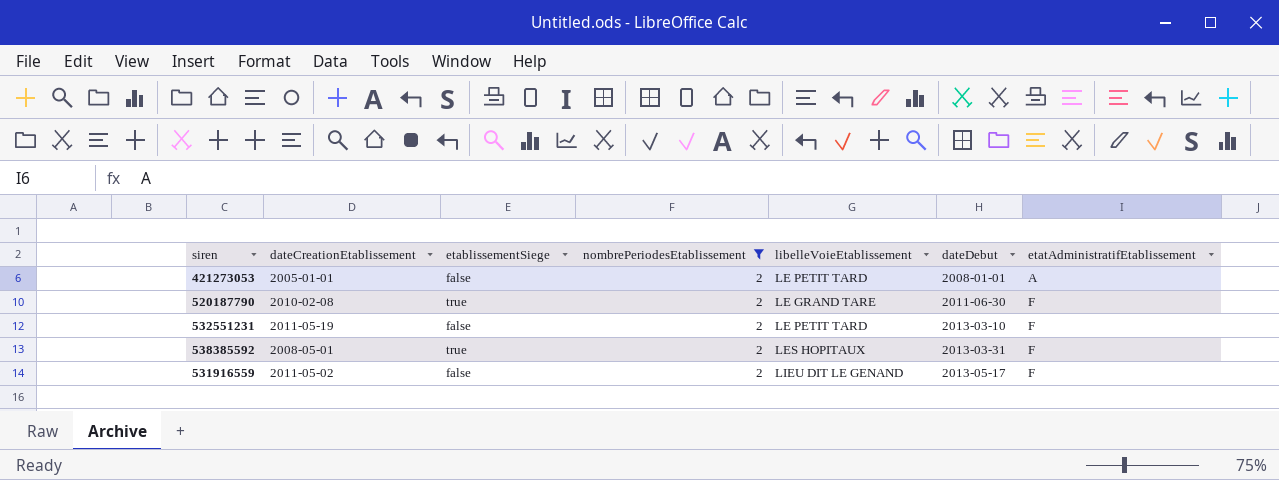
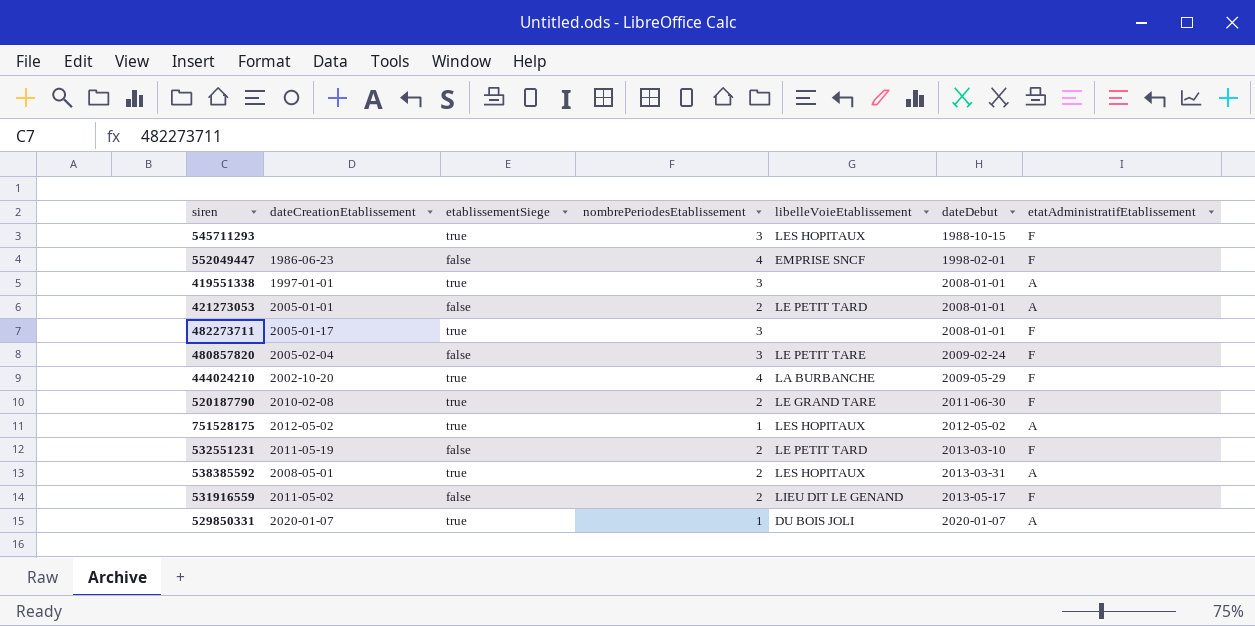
filter: nombrePeriodesEtablissement = 2 -> none
538385592 | etatAdministratifEtablissement: F -> A

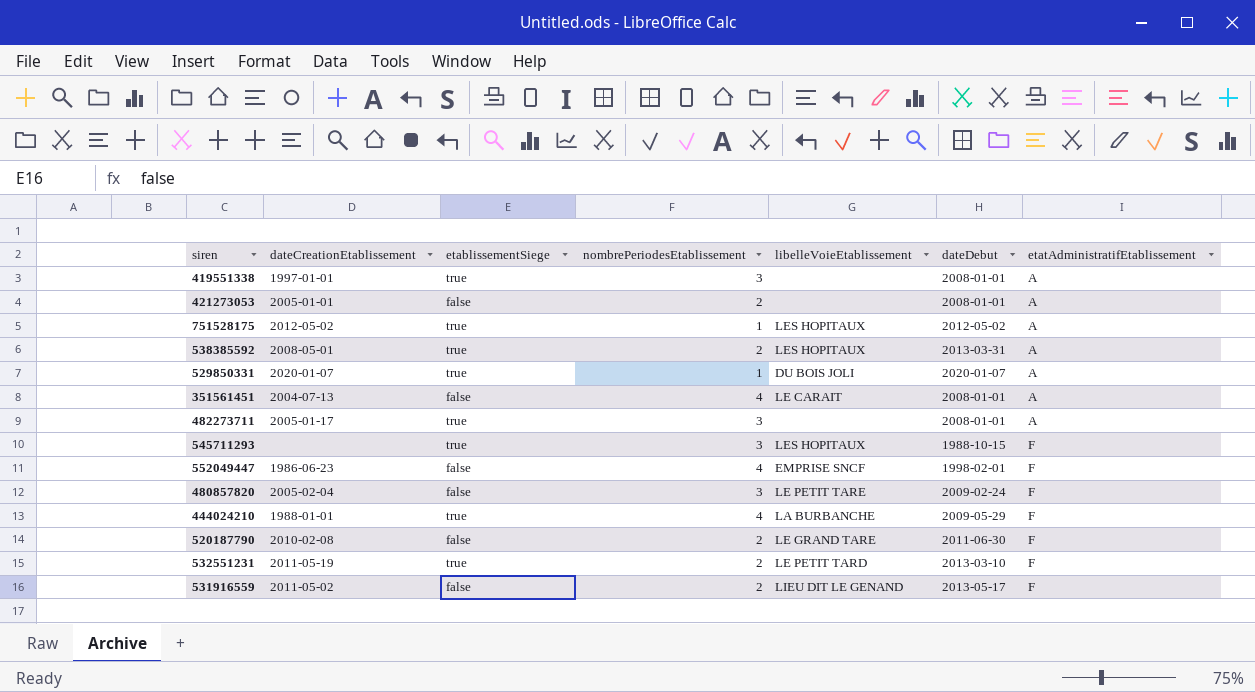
row order: dateDebut ascending -> etatAdministratifEtablissement ascending
421273053 | libelleVoieEtablissement: LE PETIT TARD -> none
row 351561451: none -> 2004-07-13 | false | 4 | LE CARAIT | 2008-01-01 | A
482273711 | etatAdministratifEtablissement: F -> A
444024210 | dateCreationEtablissement: 2002-10-20 -> 1988-01-01
520187790 | etablissementSiege: true -> false
532551231 | etablissementSiege: false -> true

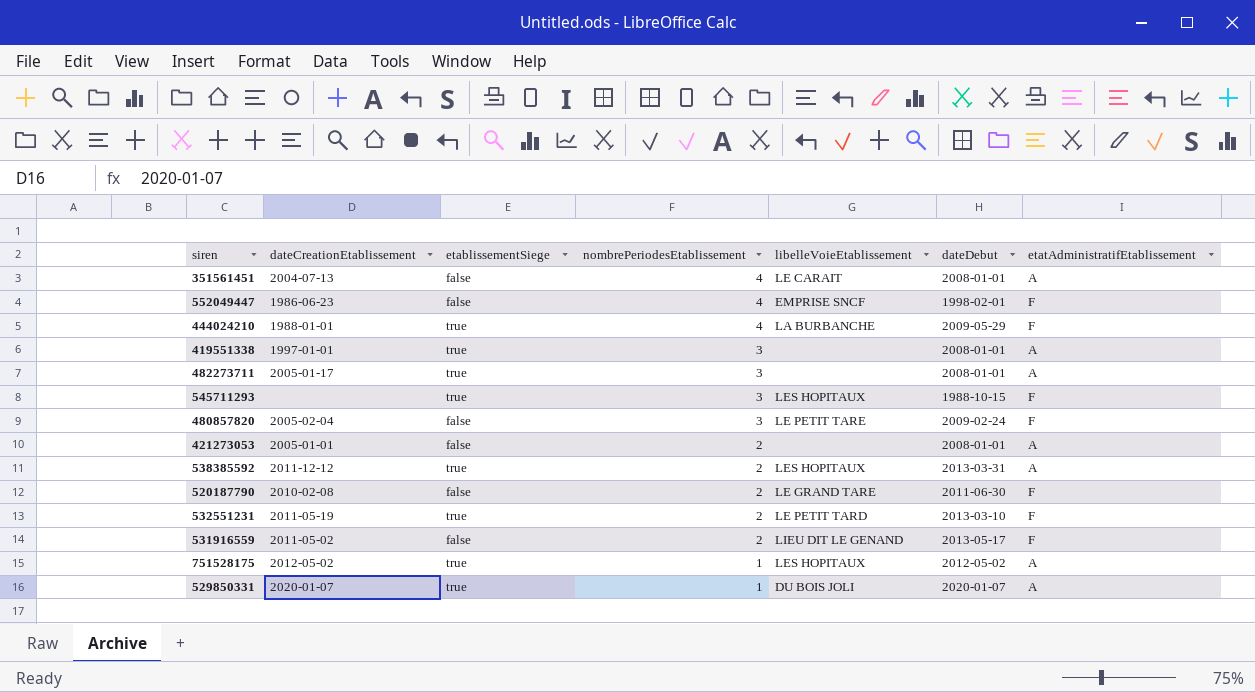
row order: etatAdministratifEtablissement ascending -> nombrePeriodesEtablissement descending
538385592 | dateCreationEtablissement: 2008-05-01 -> 2011-12-12

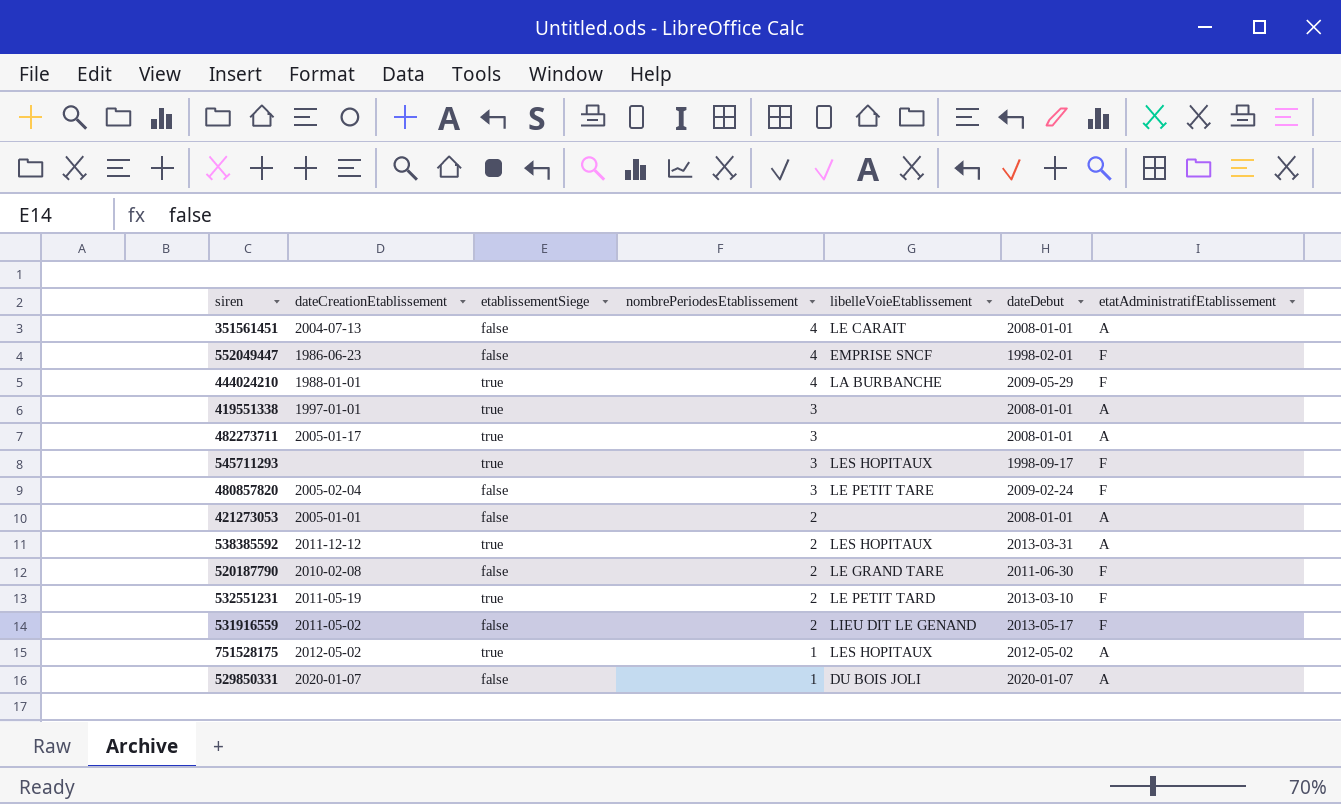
545711293 | dateDebut: 1988-10-15 -> 1998-09-17
529850331 | etablissementSiege: true -> false

